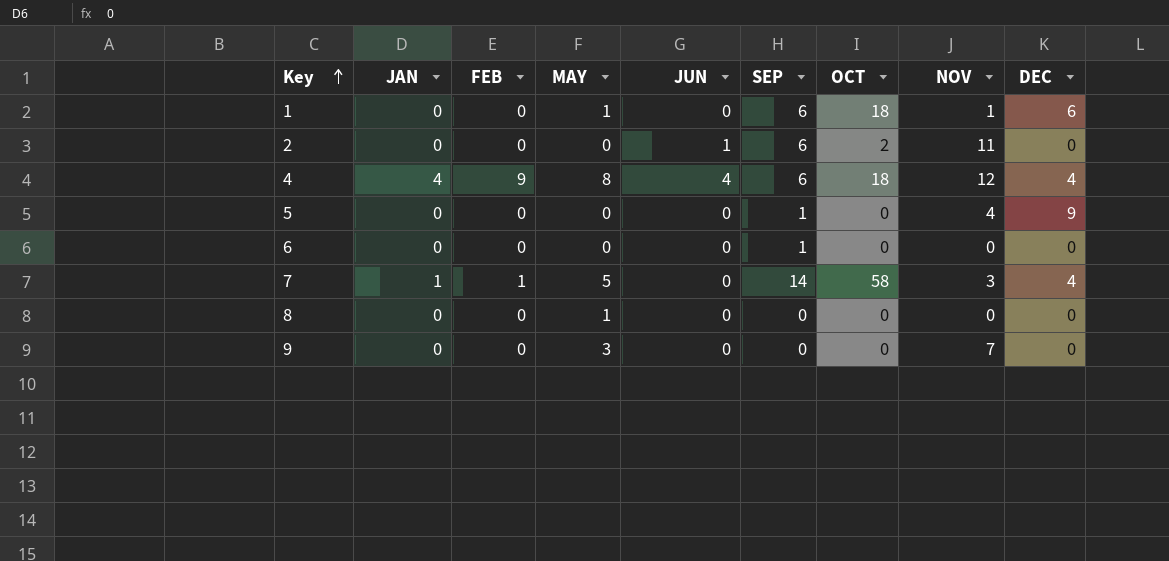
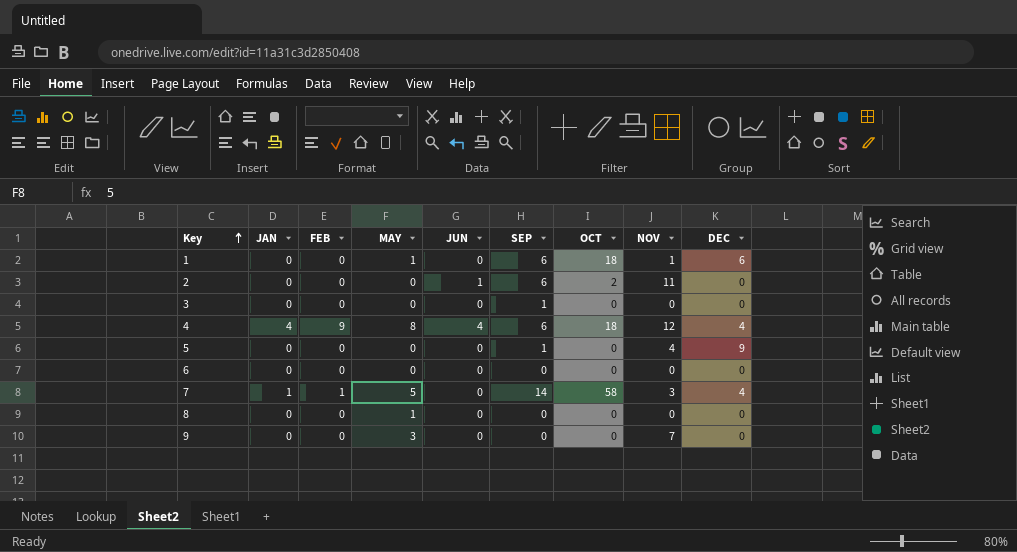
row 3: none -> 0 | 0 | 0 | 0 | 1 | 0 | 0 | 0
6 | SEP: 1 -> 0

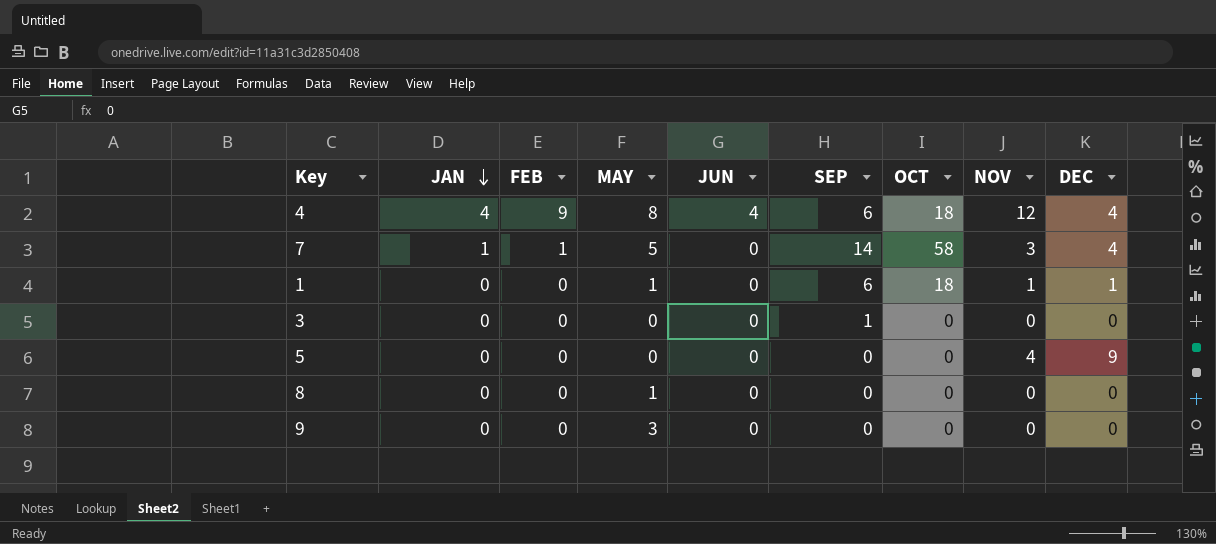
row order: Key ascending -> JAN descending
row 2: 0 | 0 | 0 | 1 | 6 | 2 | 11 | 0 -> none
row 6: 0 | 0 | 0 | 0 | 0 | 0 | 0 | 0 -> none
1 | DEC: 6 -> 1
5 | SEP: 1 -> 0
9 | NOV: 7 -> 0

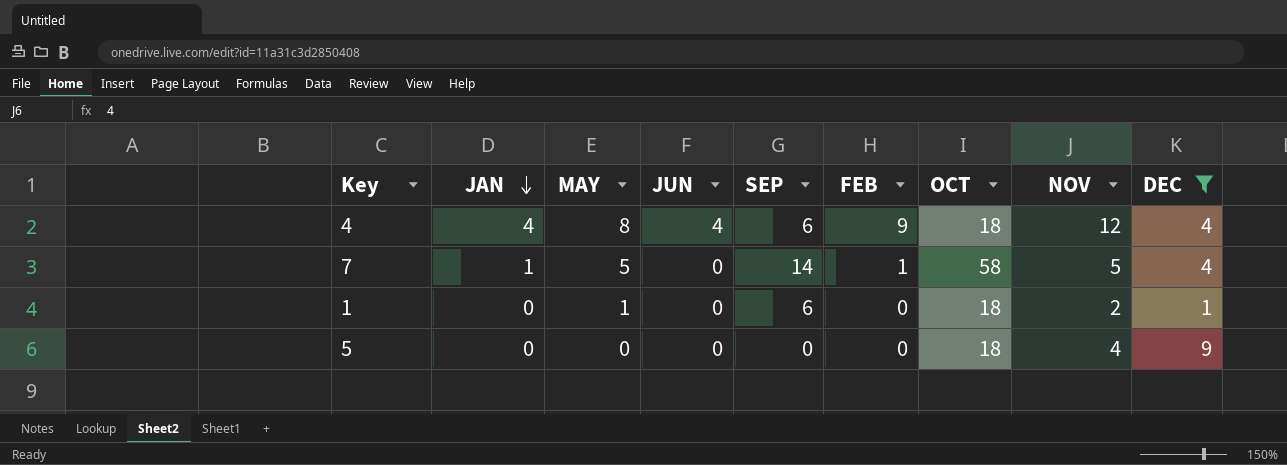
filter: none -> DEC != 0
column FEB | position: 3 -> 6
7 | NOV: 3 -> 5
1 | NOV: 1 -> 2
5 | OCT: 0 -> 18

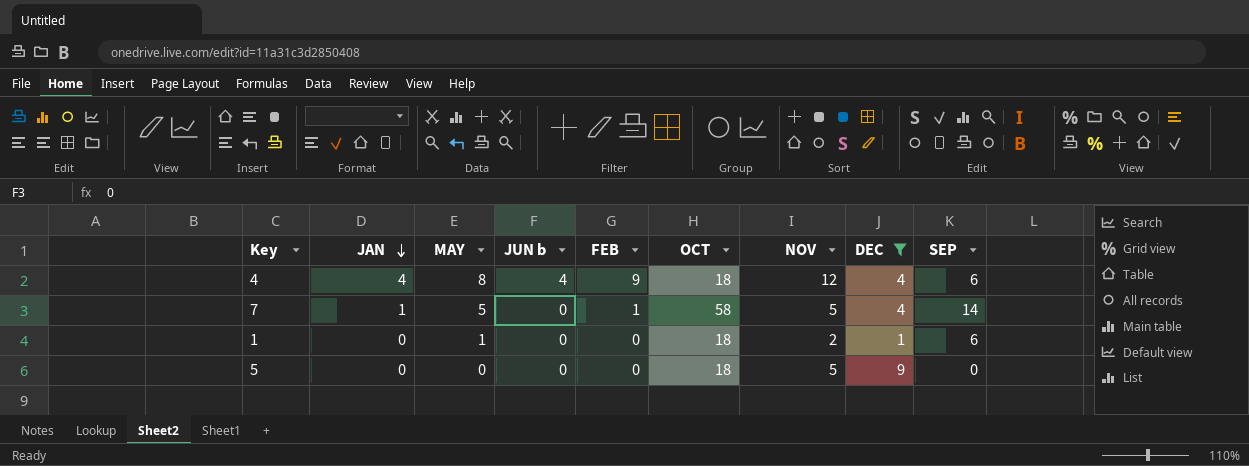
column name: JUN -> JUN b
column SEP | position: 5 -> 9
5 | NOV: 4 -> 5

